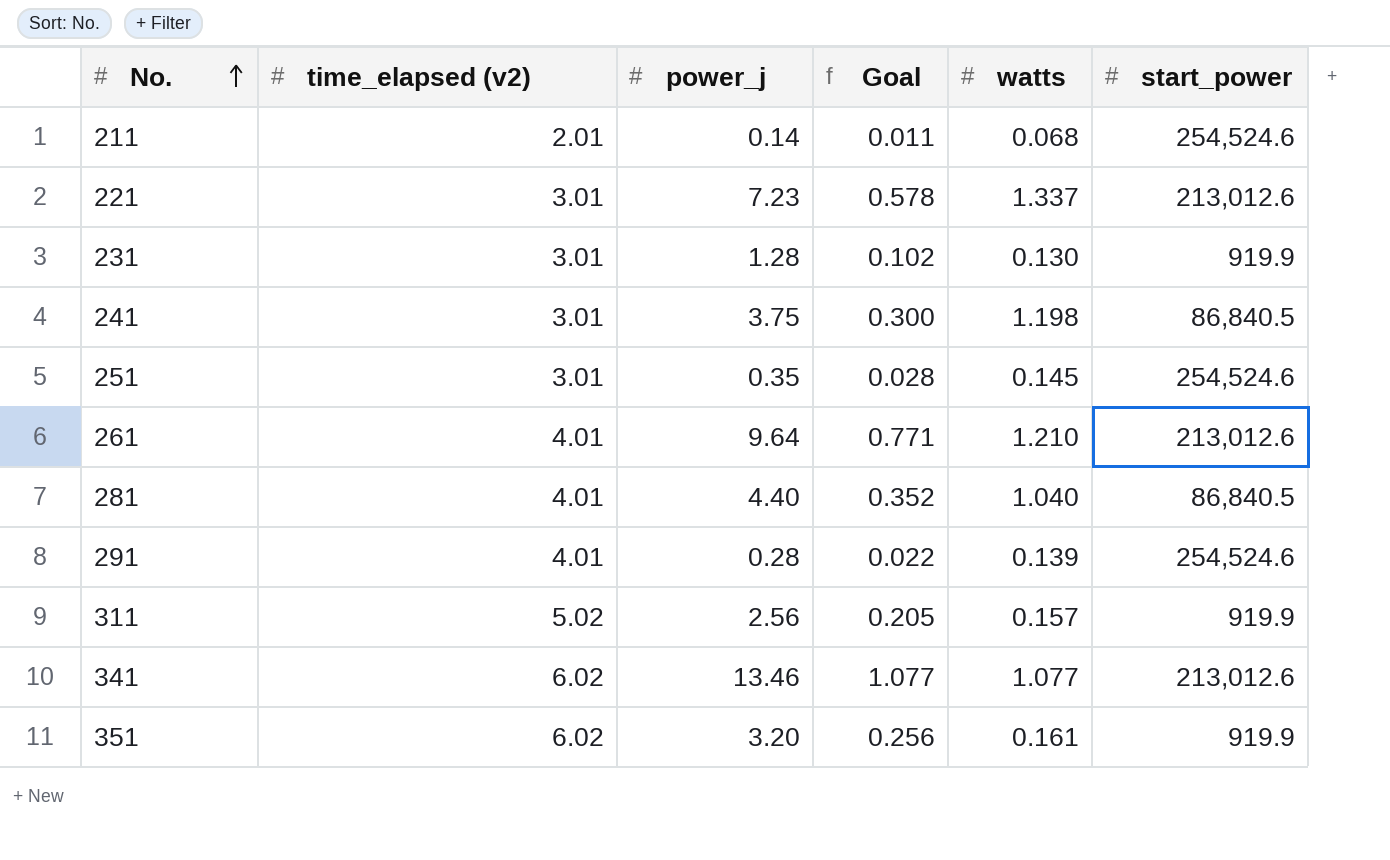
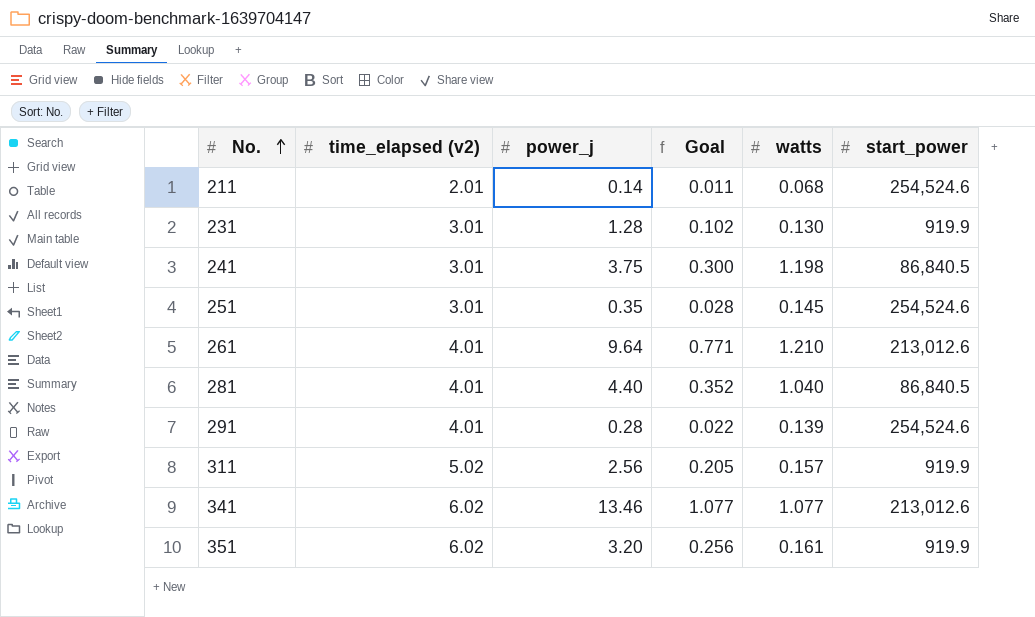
row 221: 3.01 | 7.23 | 0.578 | 1.337 | 213,012.6 -> none

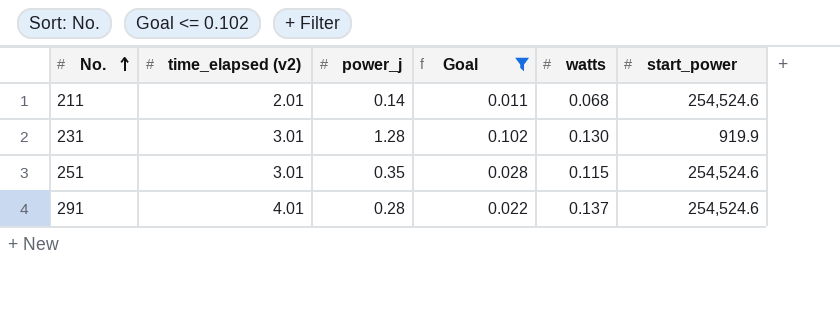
filter: none -> Goal <= 0.102
251 | watts: 0.145 -> 0.115
291 | watts: 0.139 -> 0.137

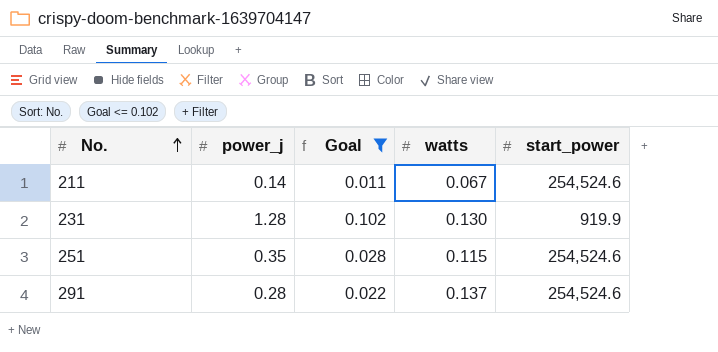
column time_elapsed (v2) | position: 2 -> none
211 | watts: 0.068 -> 0.067

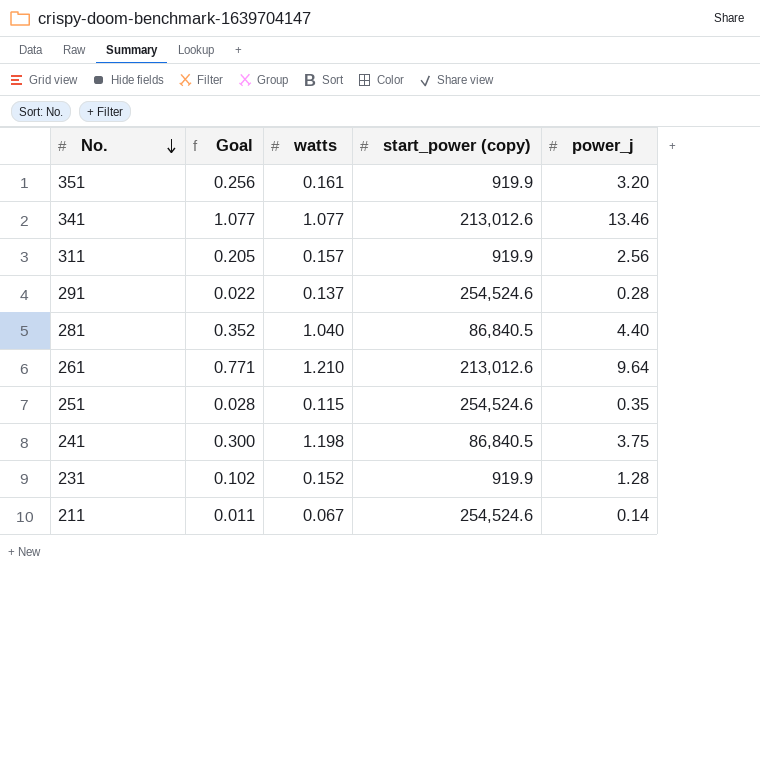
filter: Goal <= 0.102 -> none
row order: No. ascending -> No. descending
column name: start_power -> start_power (copy)
column power_j | position: 2 -> 5
231 | watts: 0.130 -> 0.152

